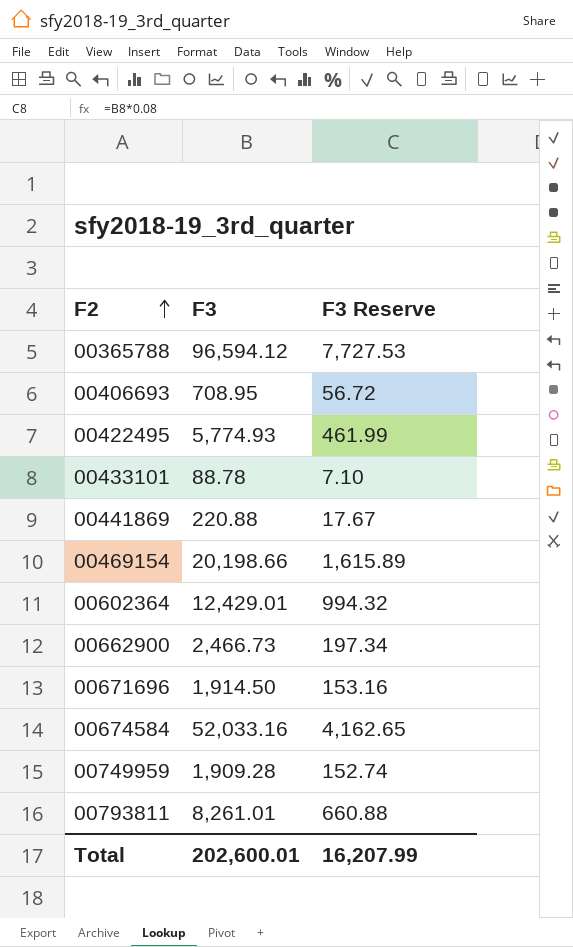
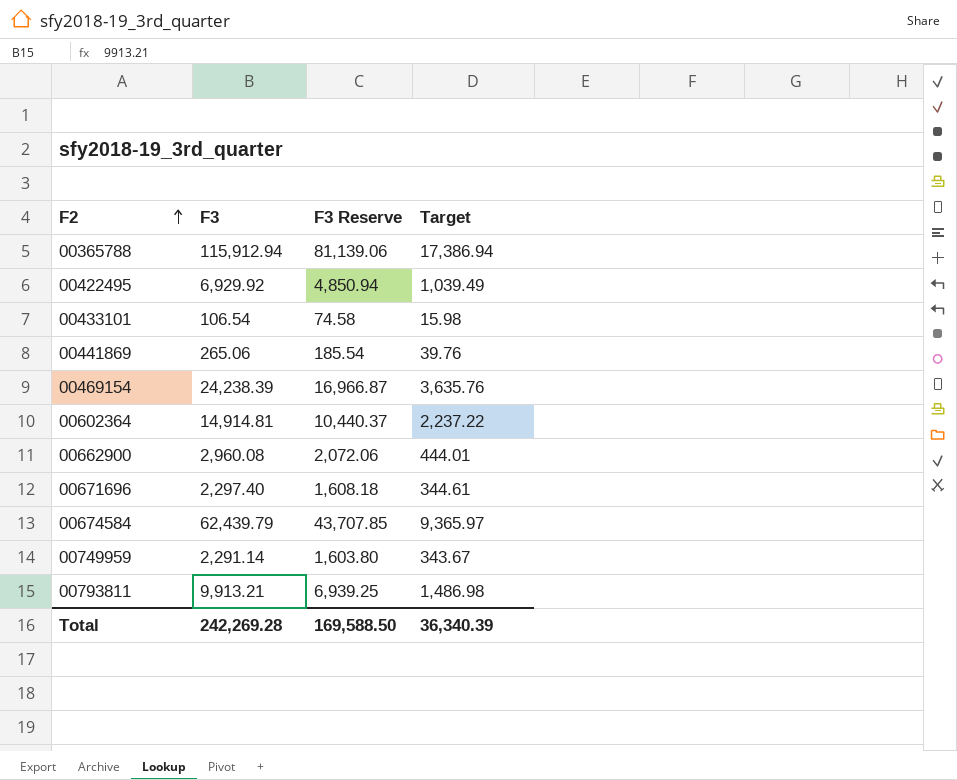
column F3 Reserve | formula: [F3] * 0.08 -> [F3] * 0.7
column Target | formula: none -> [F3] * 0.15
row 00406693: 708.95 | 56.72 -> none
00365788 | F3: 96,594.12 -> 115,912.94
00422495 | F3: 5,774.93 -> 6,929.92
00433101 | F3: 88.78 -> 106.54
00441869 | F3: 220.88 -> 265.06
00469154 | F3: 20,198.66 -> 24,238.39
00602364 | F3: 12,429.01 -> 14,914.81
00662900 | F3: 2,466.73 -> 2,960.08
00671696 | F3: 1,914.50 -> 2,297.40
00674584 | F3: 52,033.16 -> 62,439.79
00749959 | F3: 1,909.28 -> 2,291.14
00793811 | F3: 8,261.01 -> 9,913.21
Total | F3: 202,600.01 -> 242,269.28
Total | F3 Reserve: 16,207.99 -> 169,588.50

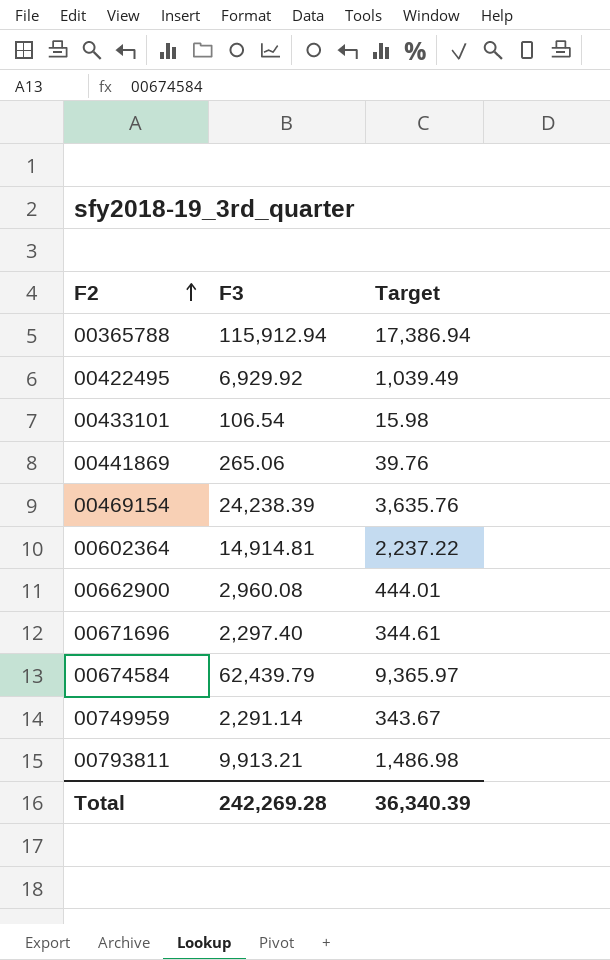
column F3 Reserve | formula: [F3] * 0.7 -> none

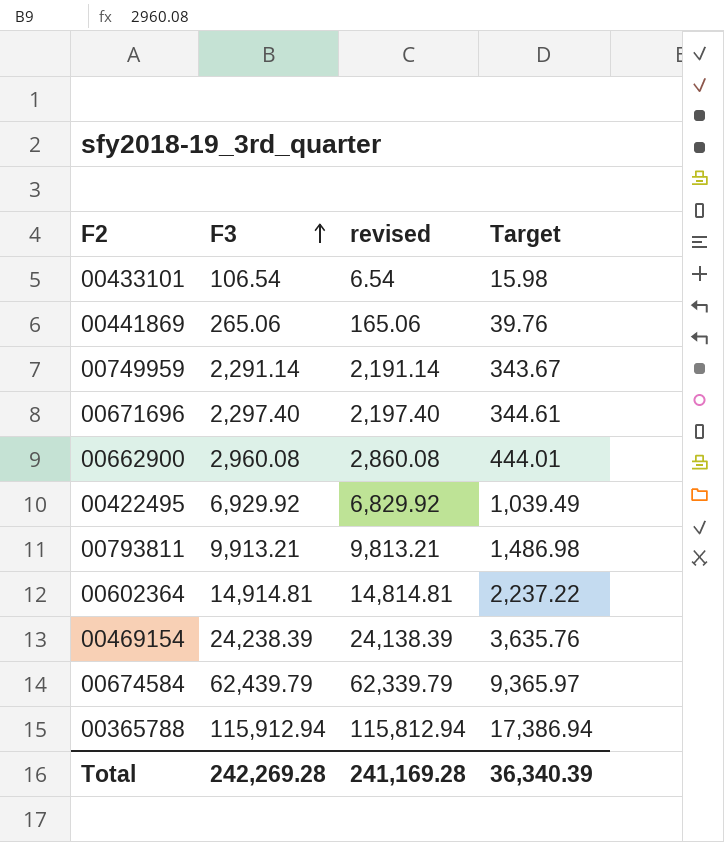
row order: F2 ascending -> F3 ascending
column revised | formula: none -> [F3] - 100

